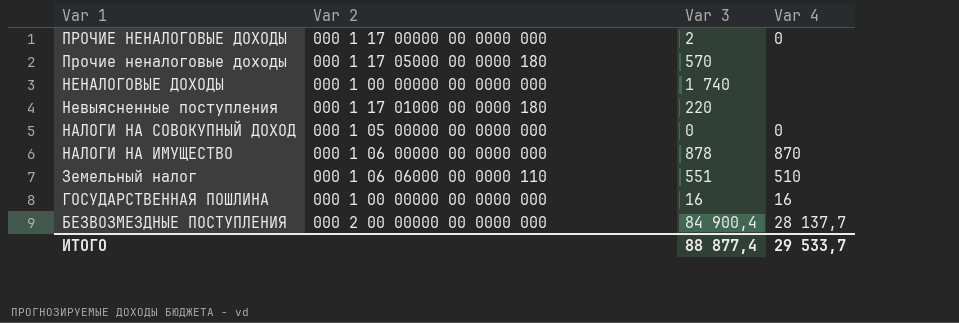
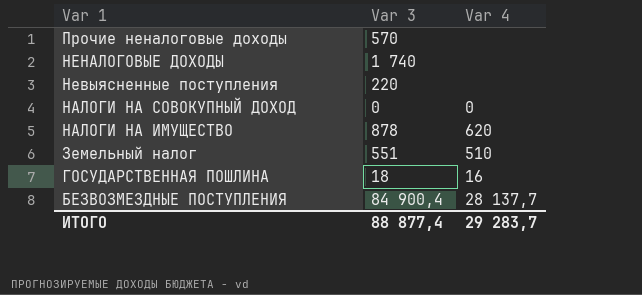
column Var 2 | position: 2 -> none
row ПРОЧИЕ НЕНАЛОГОВЫЕ ДОХОДЫ: 000 1 17 00000 00 0000 000 | 2 | 0 -> none
НАЛОГИ НА ИМУЩЕСТВО | Var 4: 870 -> 620
ГОСУДАРСТВЕННАЯ ПОШЛИНА | Var 3: 16 -> 18
ИТОГО | Var 4: 29 533,7 -> 29 283,7

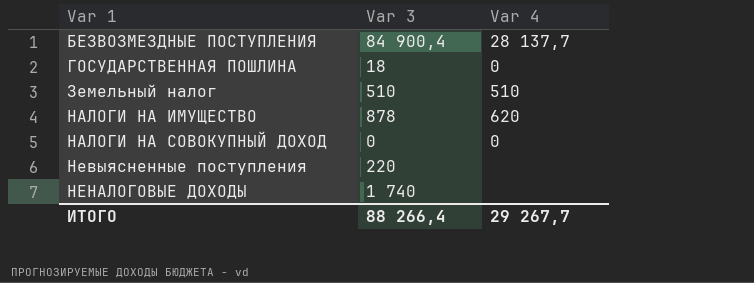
row order: Var 1 descending -> Var 1 ascending
row Прочие неналоговые доходы: 570 | none -> none
ГОСУДАРСТВЕННАЯ ПОШЛИНА | Var 4: 16 -> 0
Земельный налог | Var 3: 551 -> 510
ИТОГО | Var 3: 88 877,4 -> 88 266,4
ИТОГО | Var 4: 29 283,7 -> 29 267,7

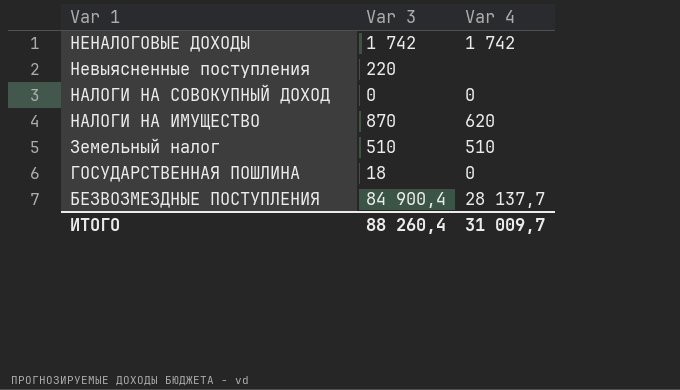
row order: Var 1 ascending -> Var 1 descending
НЕНАЛОГОВЫЕ ДОХОДЫ | Var 3: 1 740 -> 1 742
НЕНАЛОГОВЫЕ ДОХОДЫ | Var 4: none -> 1 742
НАЛОГИ НА ИМУЩЕСТВО | Var 3: 878 -> 870
ИТОГО | Var 3: 88 266,4 -> 88 260,4
ИТОГО | Var 4: 29 267,7 -> 31 009,7

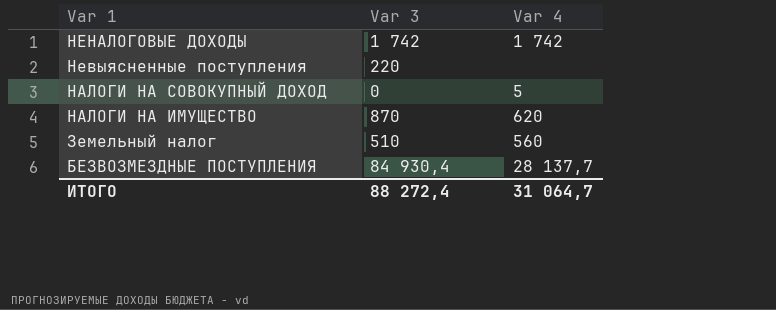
row ГОСУДАРСТВЕННАЯ ПОШЛИНА: 18 | 0 -> none
НАЛОГИ НА СОВОКУПНЫЙ ДОХОД | Var 4: 0 -> 5
Земельный налог | Var 4: 510 -> 560
БЕЗВОЗМЕЗДНЫЕ ПОСТУПЛЕНИЯ | Var 3: 84 900,4 -> 84 930,4
ИТОГО | Var 3: 88 260,4 -> 88 272,4
ИТОГО | Var 4: 31 009,7 -> 31 064,7

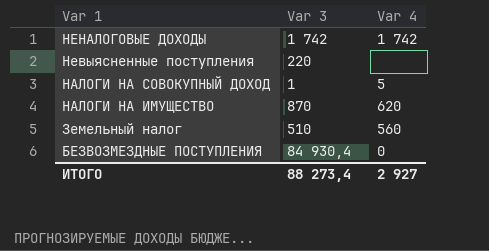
НАЛОГИ НА СОВОКУПНЫЙ ДОХОД | Var 3: 0 -> 1
БЕЗВОЗМЕЗДНЫЕ ПОСТУПЛЕНИЯ | Var 4: 28 137,7 -> 0
ИТОГО | Var 3: 88 272,4 -> 88 273,4
ИТОГО | Var 4: 31 064,7 -> 2 927

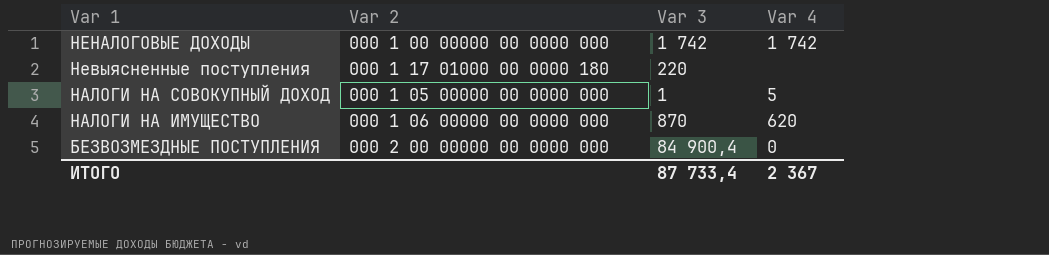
column Var 2 | position: none -> 2
row Земельный налог: 510 | 560 -> none
БЕЗВОЗМЕЗДНЫЕ ПОСТУПЛЕНИЯ | Var 3: 84 930,4 -> 84 900,4
ИТОГО | Var 3: 88 273,4 -> 87 733,4
ИТОГО | Var 4: 2 927 -> 2 367

